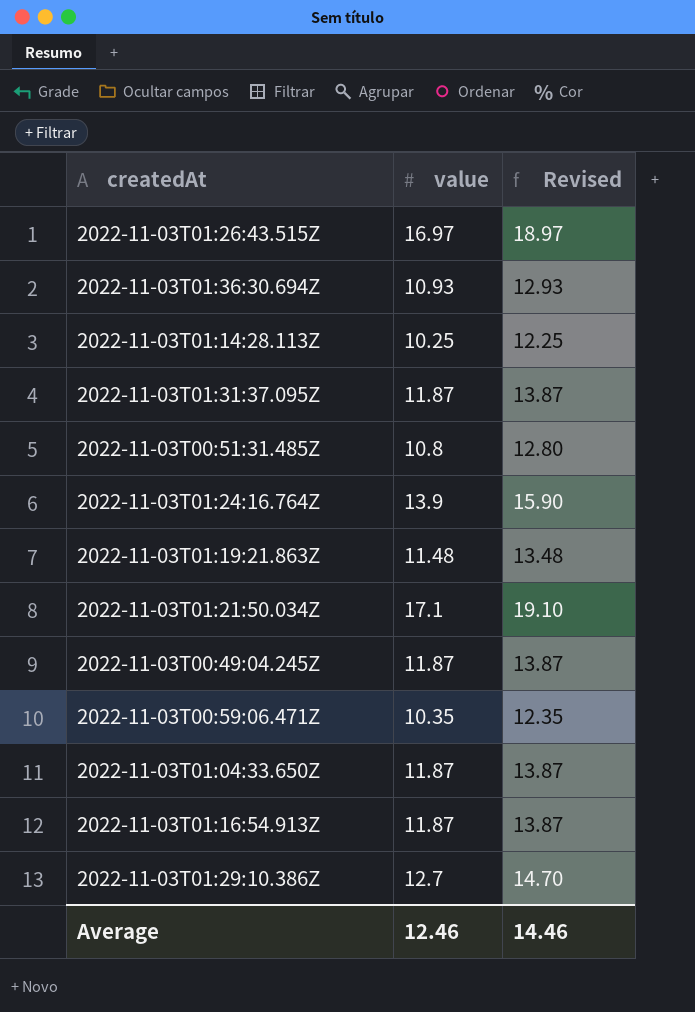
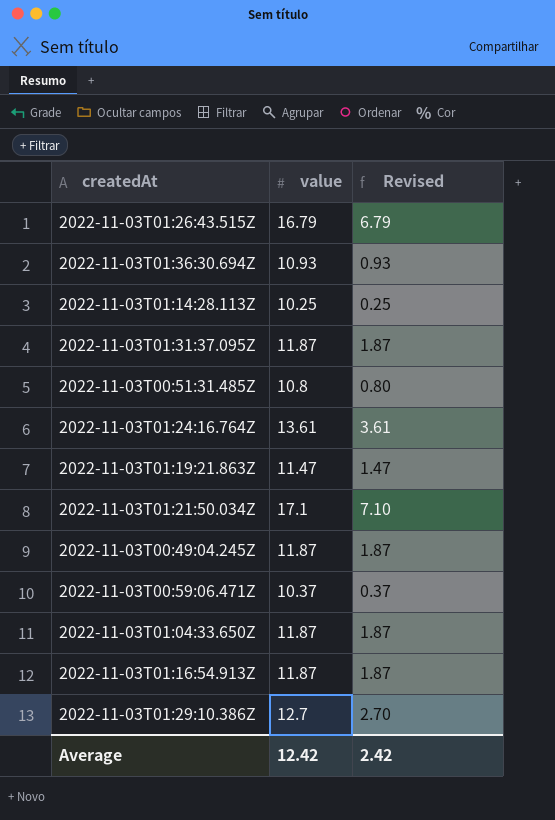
column Revised | formula: [value] + 2 -> [value] - 10
2022-11-03T01:26:43.515Z | value: 16.97 -> 16.79
2022-11-03T01:24:16.764Z | value: 13.9 -> 13.61
2022-11-03T01:19:21.863Z | value: 11.48 -> 11.47
2022-11-03T00:59:06.471Z | value: 10.35 -> 10.37
Average | value: 12.46 -> 12.42
Average | Revised: 14.46 -> 2.42

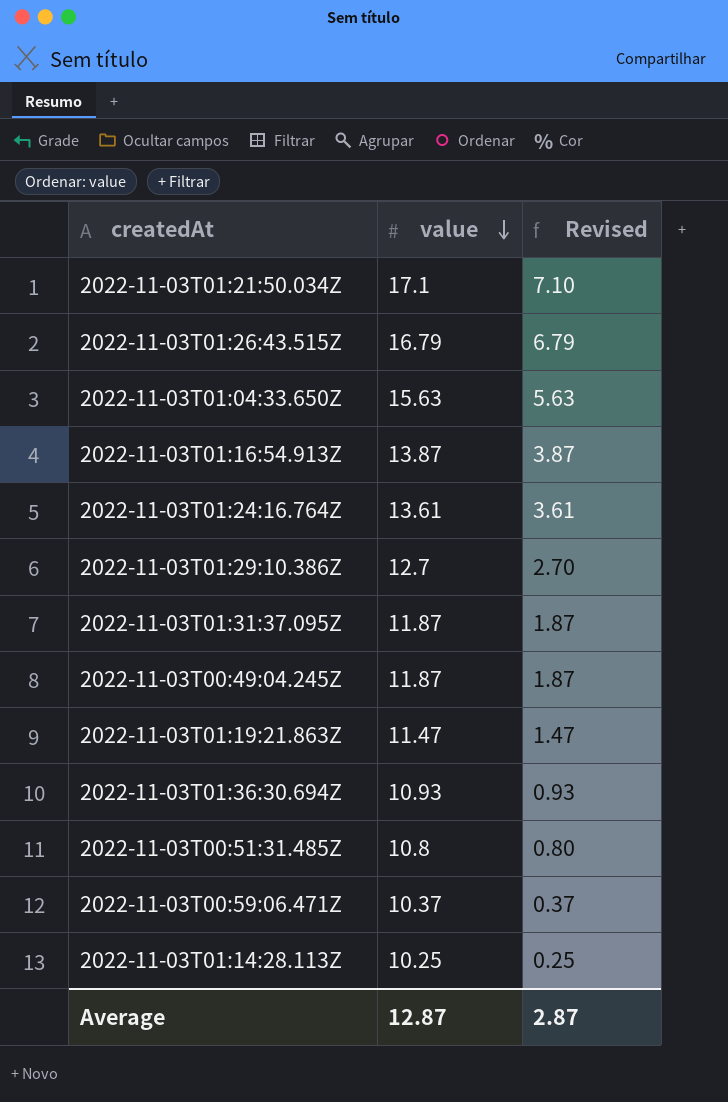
row order: none -> value descending
2022-11-03T01:04:33.650Z | value: 11.87 -> 15.63
2022-11-03T01:04:33.650Z | Revised: 1.87 -> 5.63
2022-11-03T01:16:54.913Z | value: 11.87 -> 13.87
2022-11-03T01:16:54.913Z | Revised: 1.87 -> 3.87
Average | value: 12.42 -> 12.87
Average | Revised: 2.42 -> 2.87

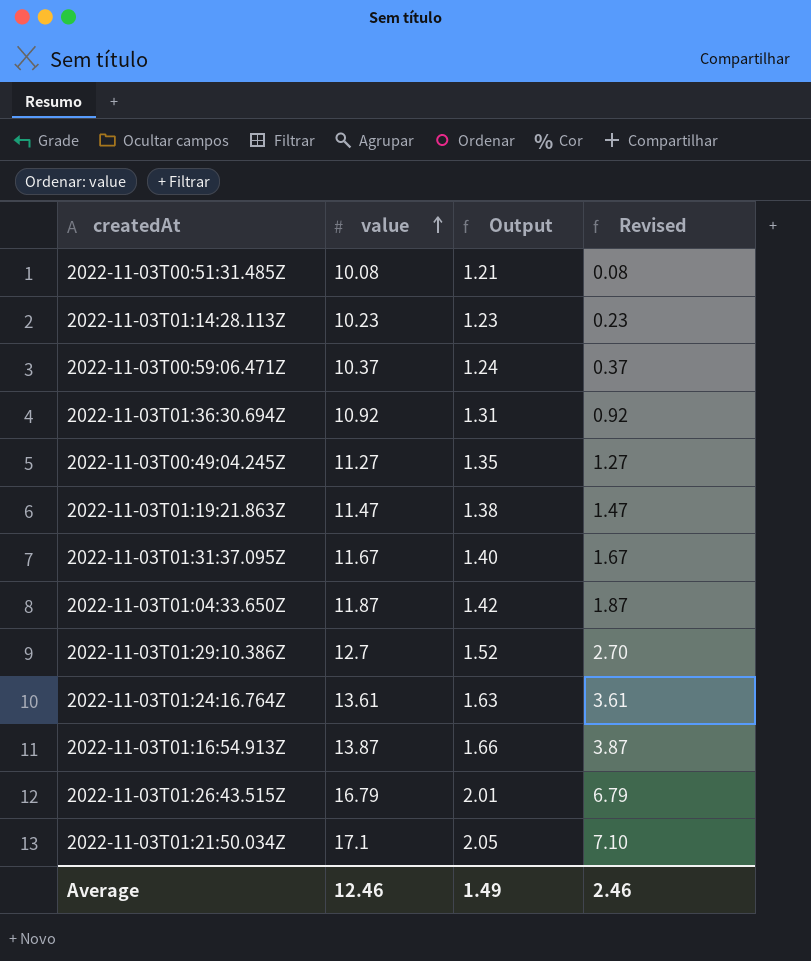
row order: value descending -> value ascending
column Output | formula: none -> [value] * 0.12
2022-11-03T00:51:31.485Z | value: 10.8 -> 10.08
2022-11-03T00:51:31.485Z | Revised: 0.80 -> 0.08
2022-11-03T01:14:28.113Z | value: 10.25 -> 10.23
2022-11-03T01:14:28.113Z | Revised: 0.25 -> 0.23
2022-11-03T01:36:30.694Z | value: 10.93 -> 10.92
2022-11-03T01:36:30.694Z | Revised: 0.93 -> 0.92
2022-11-03T00:49:04.245Z | value: 11.87 -> 11.27
2022-11-03T00:49:04.245Z | Revised: 1.87 -> 1.27
2022-11-03T01:31:37.095Z | value: 11.87 -> 11.67
2022-11-03T01:31:37.095Z | Revised: 1.87 -> 1.67
2022-11-03T01:04:33.650Z | value: 15.63 -> 11.87
2022-11-03T01:04:33.650Z | Revised: 5.63 -> 1.87
Average | value: 12.87 -> 12.46
Average | Revised: 2.87 -> 2.46

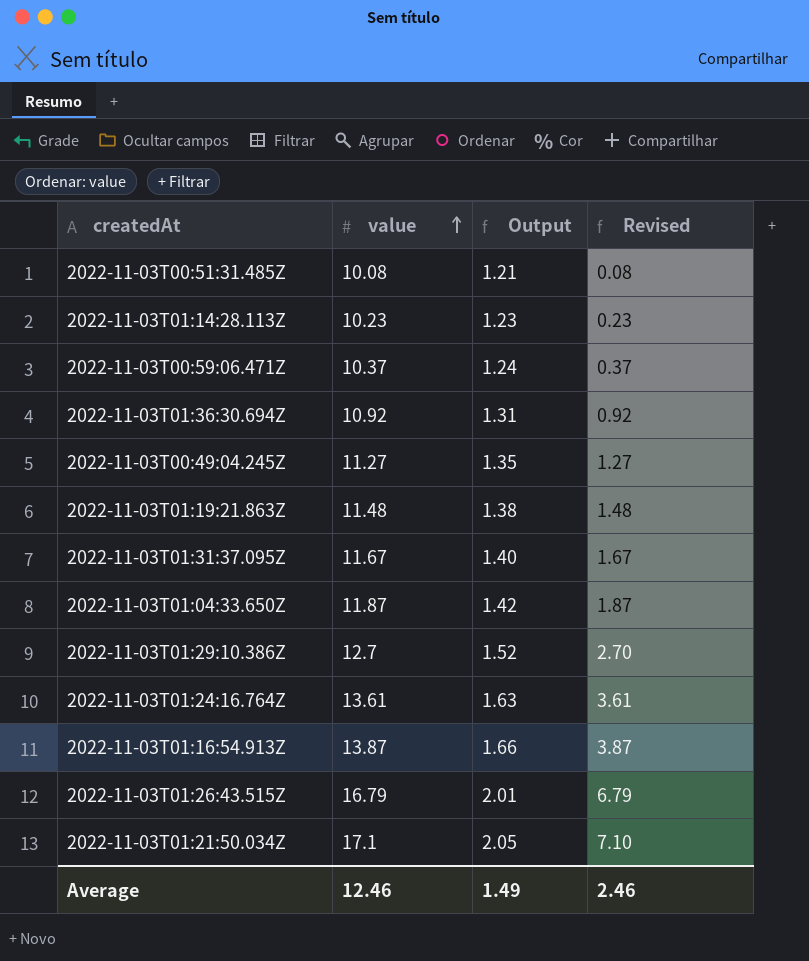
2022-11-03T01:19:21.863Z | value: 11.47 -> 11.48
2022-11-03T01:19:21.863Z | Revised: 1.47 -> 1.48

